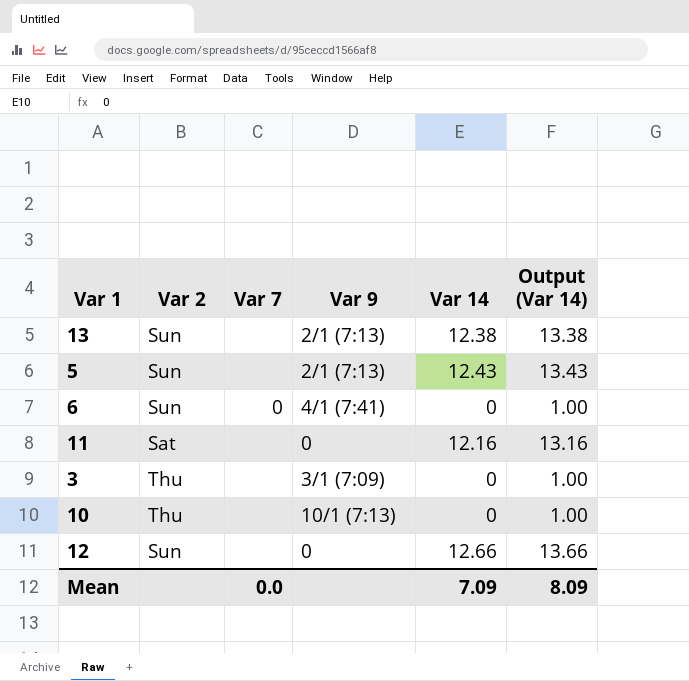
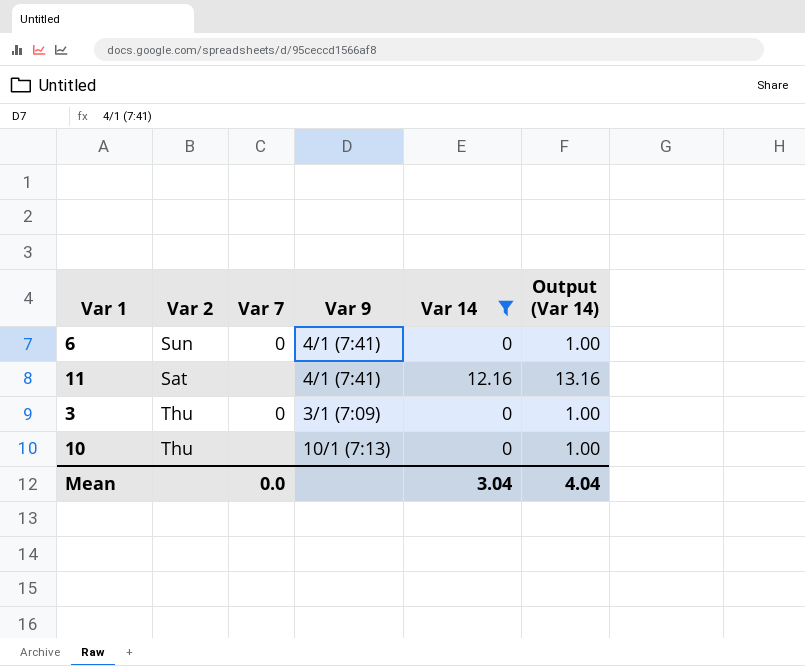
filter: none -> Var 14 <= 12.16
11 | Var 9: 0 -> 4/1 (7:41)
3 | Var 7: none -> 0
Mean | Var 14: 7.09 -> 3.04
Mean | Output (Var 14): 8.09 -> 4.04

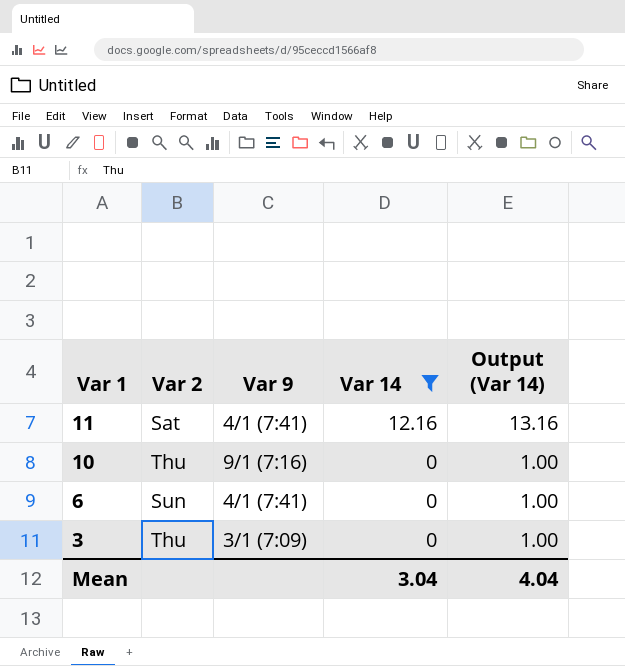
row order: none -> Var 1 descending
column Var 7 | position: 3 -> none
10 | Var 9: 10/1 (7:13) -> 9/1 (7:16)

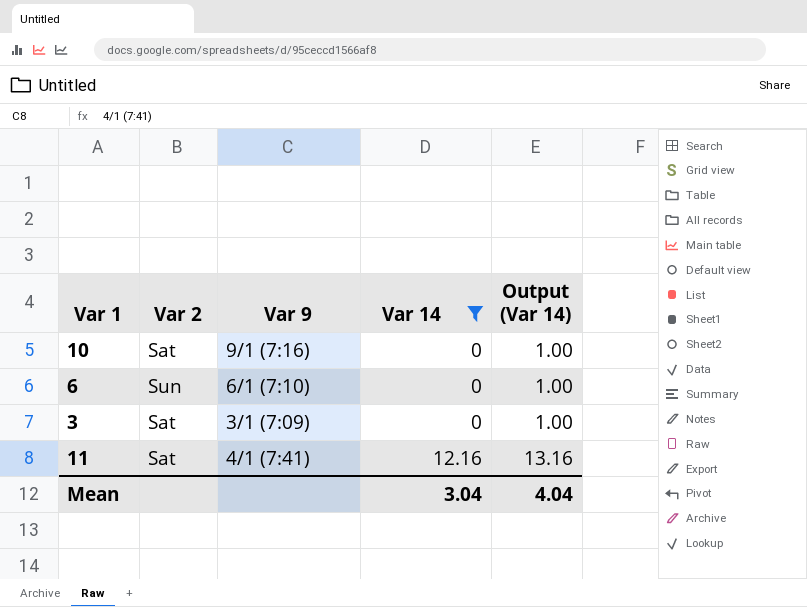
row order: Var 1 descending -> Var 14 ascending
10 | Var 2: Thu -> Sat
6 | Var 9: 4/1 (7:41) -> 6/1 (7:10)
3 | Var 2: Thu -> Sat

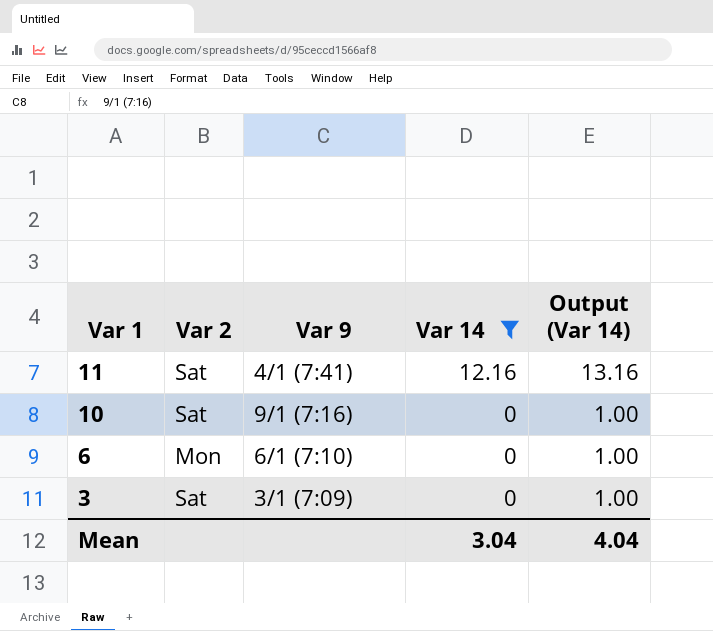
row order: Var 14 ascending -> Var 1 descending
6 | Var 2: Sun -> Mon

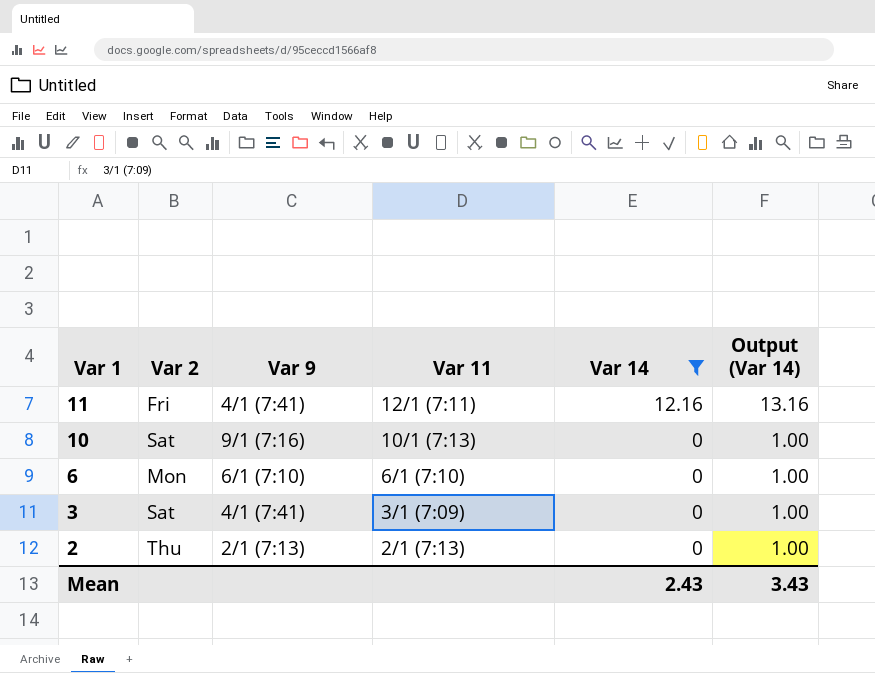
column Var 11 | position: none -> 4
11 | Var 2: Sat -> Fri
3 | Var 9: 3/1 (7:09) -> 4/1 (7:41)
row 2: none -> Thu | 2/1 (7:13) | 2/1 (7:13) | 0 | 1.00
Mean | Var 14: 3.04 -> 2.43
Mean | Output (Var 14): 4.04 -> 3.43

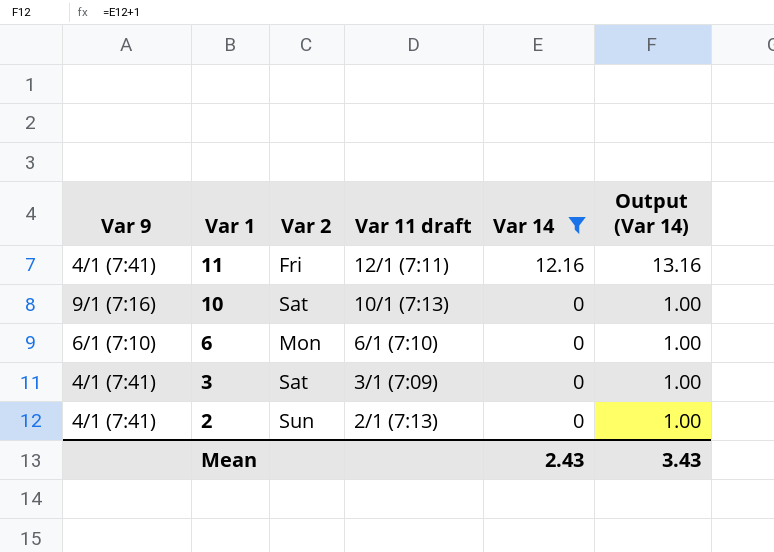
column Var 9 | position: 3 -> 1
column name: Var 11 -> Var 11 draft
2 | Var 9: 2/1 (7:13) -> 4/1 (7:41)
2 | Var 2: Thu -> Sun

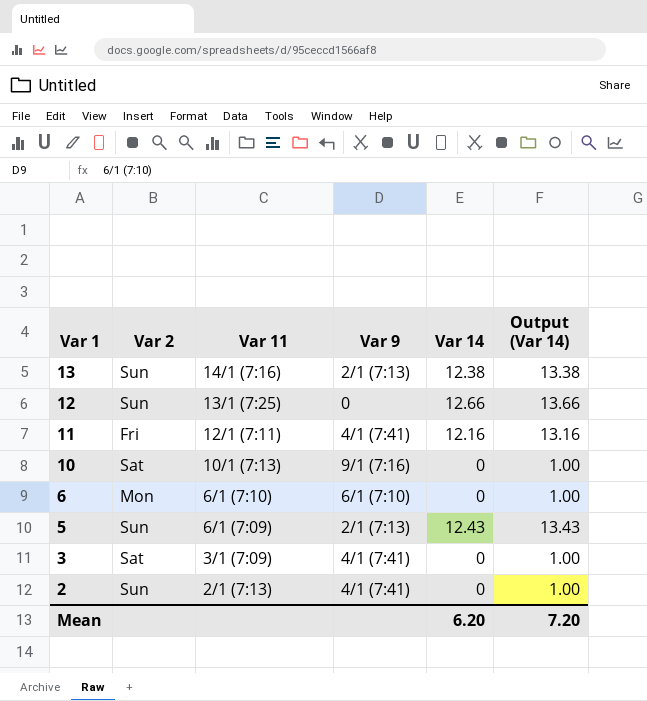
filter: Var 14 <= 12.16 -> none
column name: Var 11 draft -> Var 11
column Var 9 | position: 1 -> 4
Mean | Var 14: 2.43 -> 6.20
Mean | Output (Var 14): 3.43 -> 7.20

